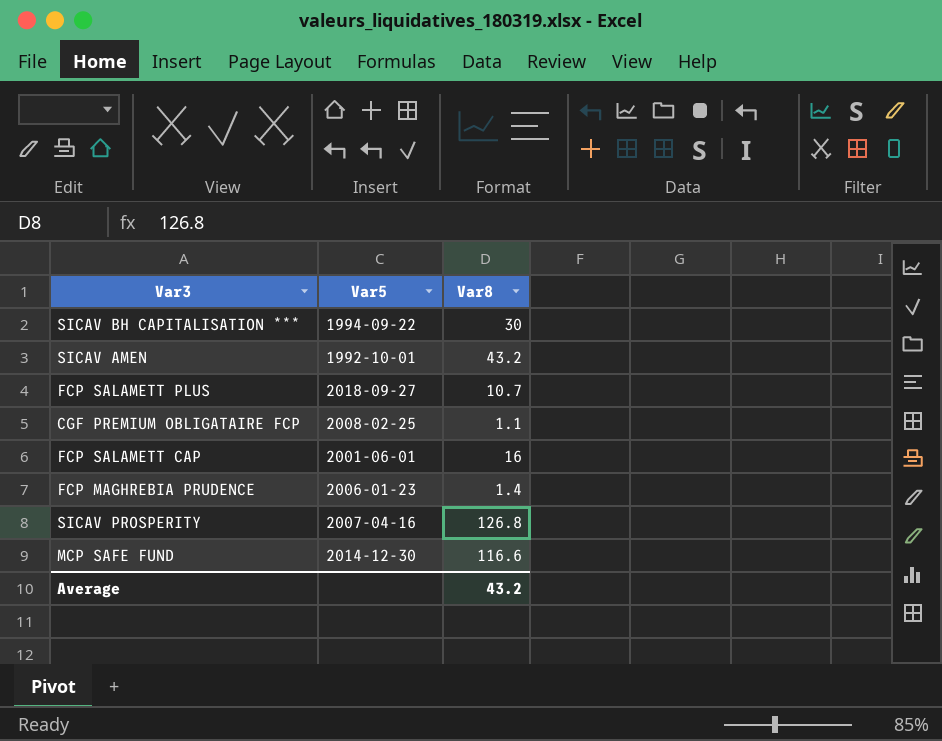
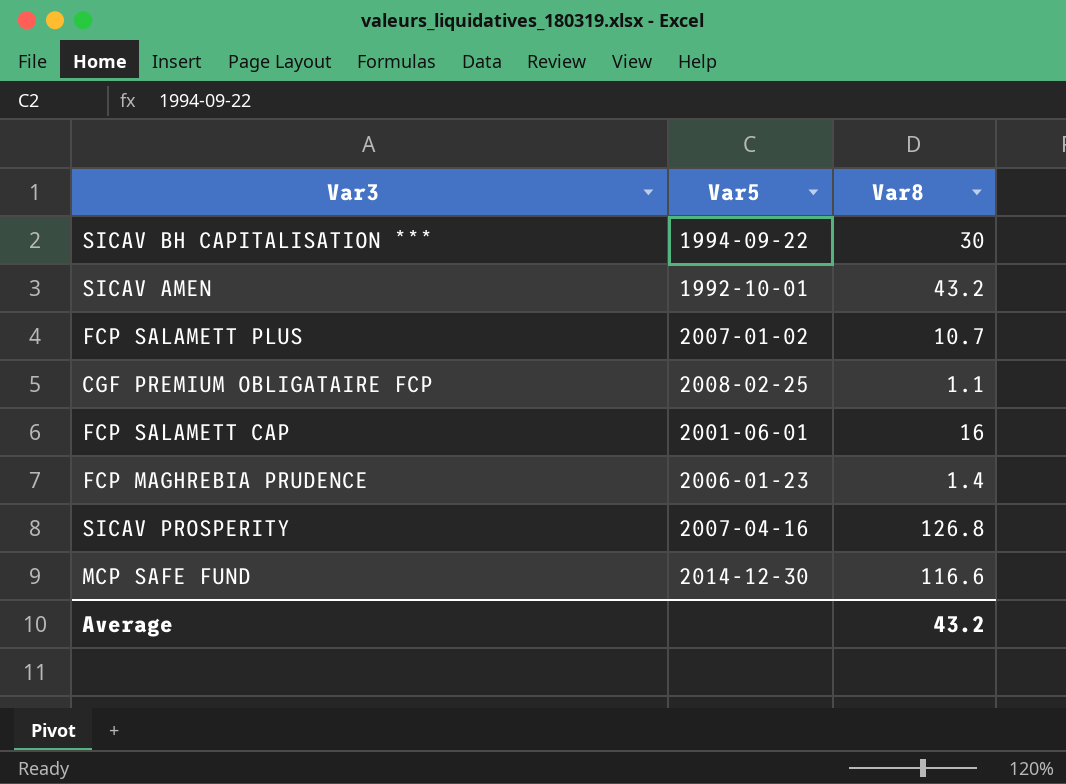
FCP SALAMETT PLUS | Var5: 2018-09-27 -> 2007-01-02

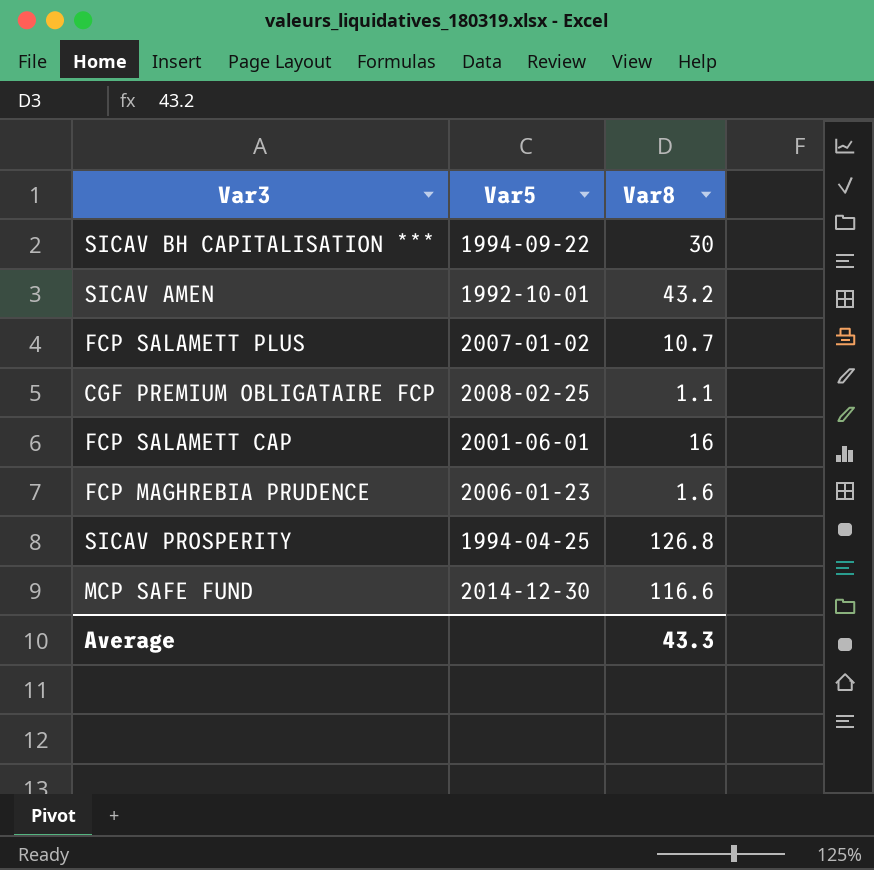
FCP MAGHREBIA PRUDENCE | Var8: 1.4 -> 1.6
SICAV PROSPERITY | Var5: 2007-04-16 -> 1994-04-25
Average | Var8: 43.2 -> 43.3

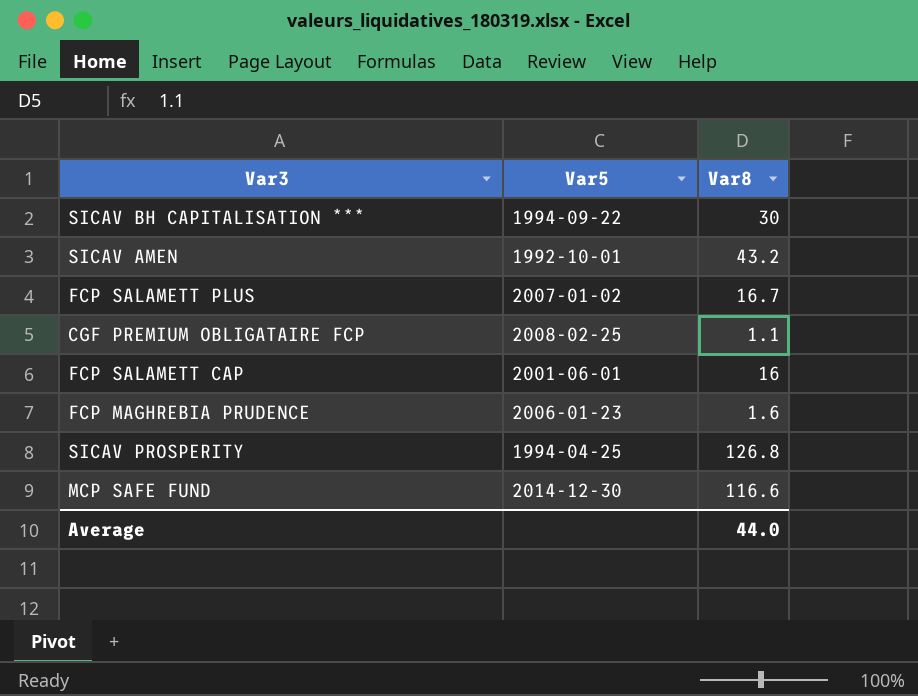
FCP SALAMETT PLUS | Var8: 10.7 -> 16.7
Average | Var8: 43.3 -> 44.0

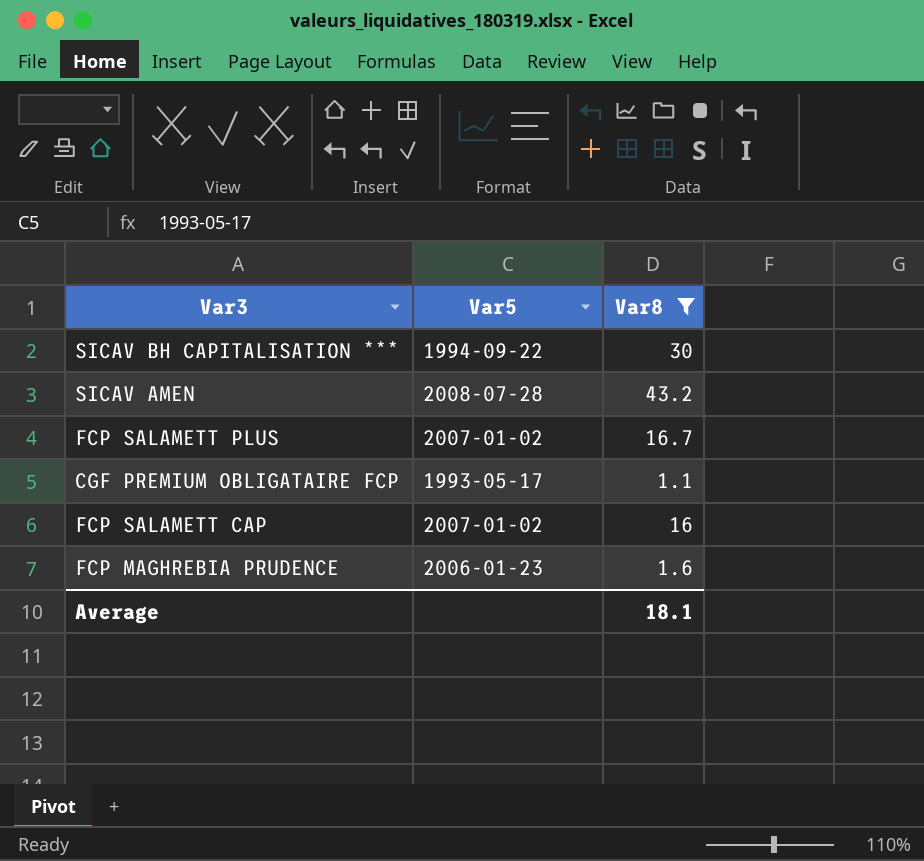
filter: none -> Var8 <= 43.2
SICAV AMEN | Var5: 1992-10-01 -> 2008-07-28
CGF PREMIUM OBLIGATAIRE FCP | Var5: 2008-02-25 -> 1993-05-17
FCP SALAMETT CAP | Var5: 2001-06-01 -> 2007-01-02
Average | Var8: 44.0 -> 18.1

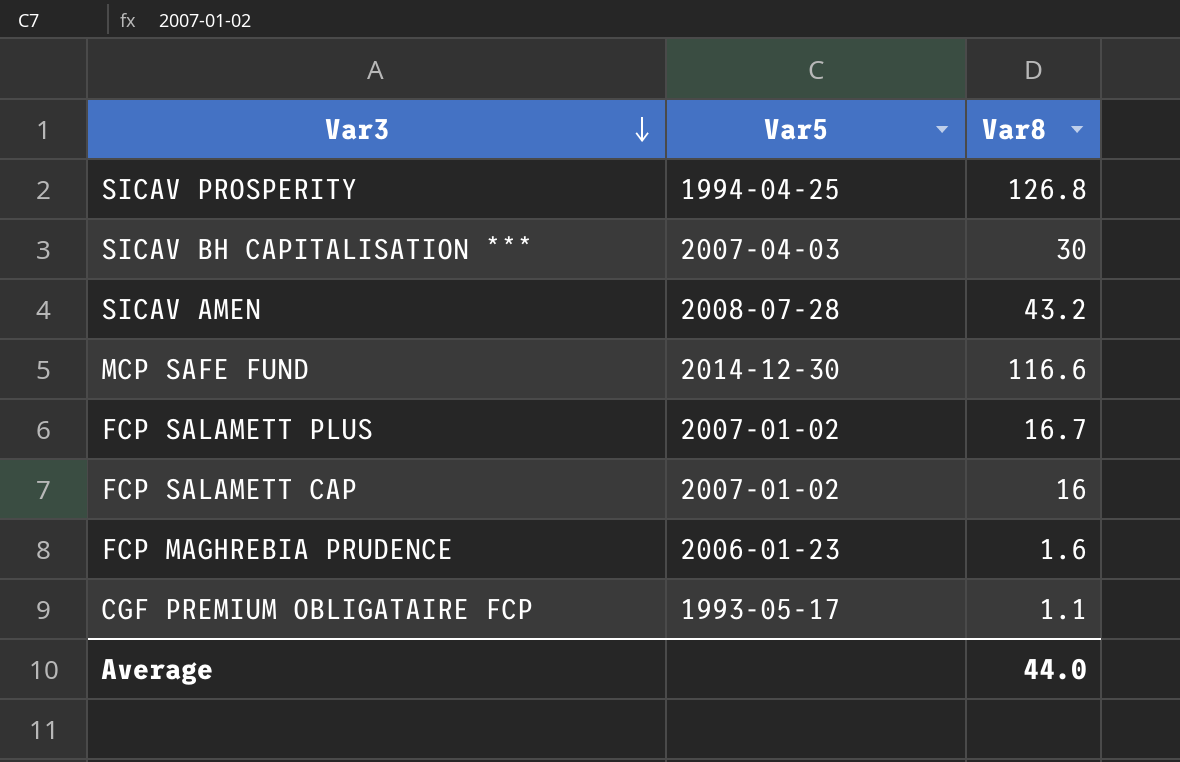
filter: Var8 <= 43.2 -> none
row order: none -> Var3 descending
SICAV BH CAPITALISATION *** | Var5: 1994-09-22 -> 2007-04-03
Average | Var8: 18.1 -> 44.0

